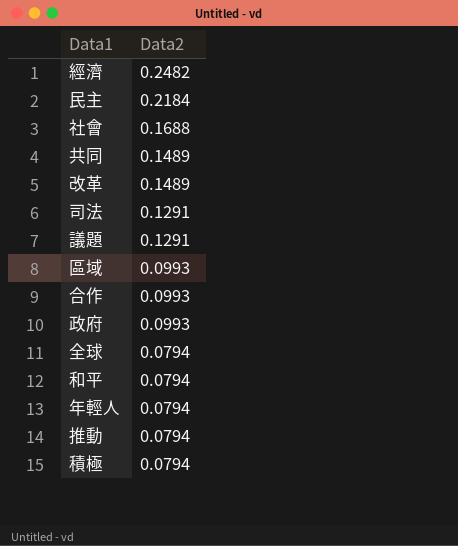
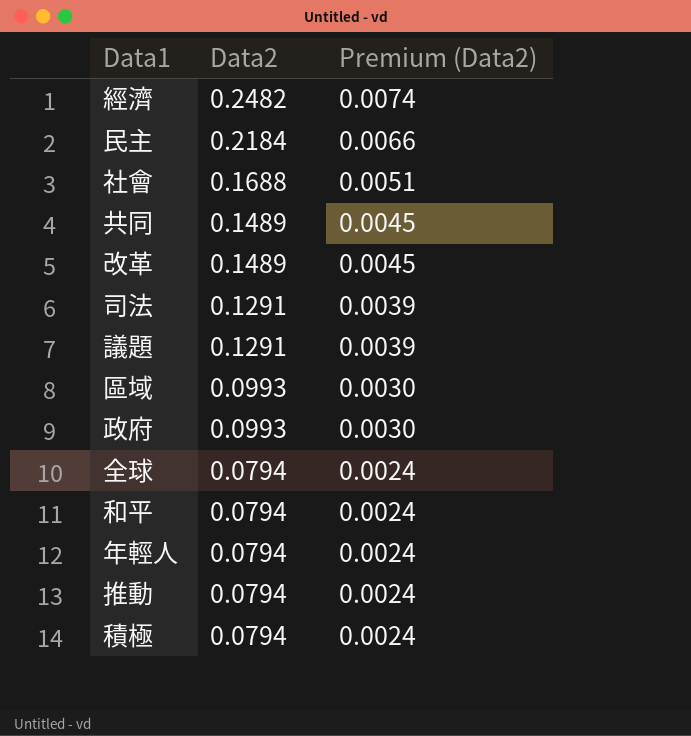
column Premium (Data2) | formula: none -> [Data2] * 0.03
row 合作: 0.0993 -> none

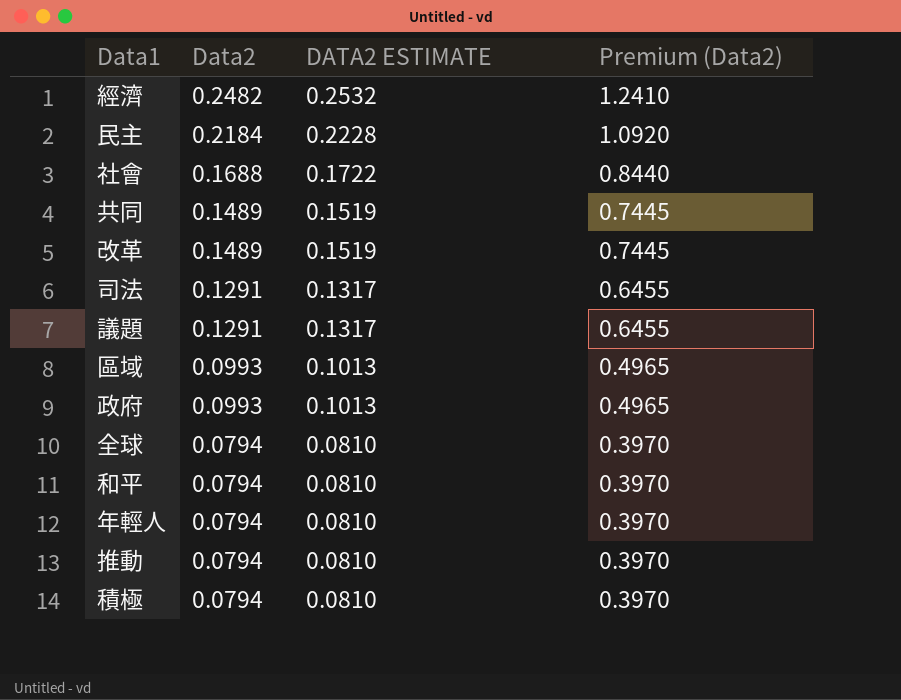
column DATA2 ESTIMATE | formula: none -> [Data2] * 1.02
column Premium (Data2) | formula: [Data2] * 0.03 -> [Data2] * 5

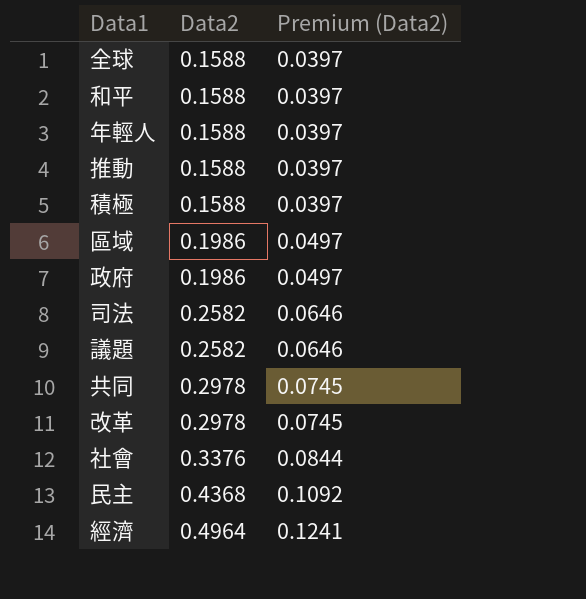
row order: Data2 descending -> Data2 ascending
column DATA2 ESTIMATE | formula: [Data2] * 1.02 -> none
column Premium (Data2) | formula: [Data2] * 5 -> [Data2] * 0.25
全球 | Data2: 0.0794 -> 0.1588
和平 | Data2: 0.0794 -> 0.1588
年輕人 | Data2: 0.0794 -> 0.1588
推動 | Data2: 0.0794 -> 0.1588
積極 | Data2: 0.0794 -> 0.1588
區域 | Data2: 0.0993 -> 0.1986
政府 | Data2: 0.0993 -> 0.1986
司法 | Data2: 0.1291 -> 0.2582
議題 | Data2: 0.1291 -> 0.2582
共同 | Data2: 0.1489 -> 0.2978
改革 | Data2: 0.1489 -> 0.2978
社會 | Data2: 0.1688 -> 0.3376
民主 | Data2: 0.2184 -> 0.4368
經濟 | Data2: 0.2482 -> 0.4964

